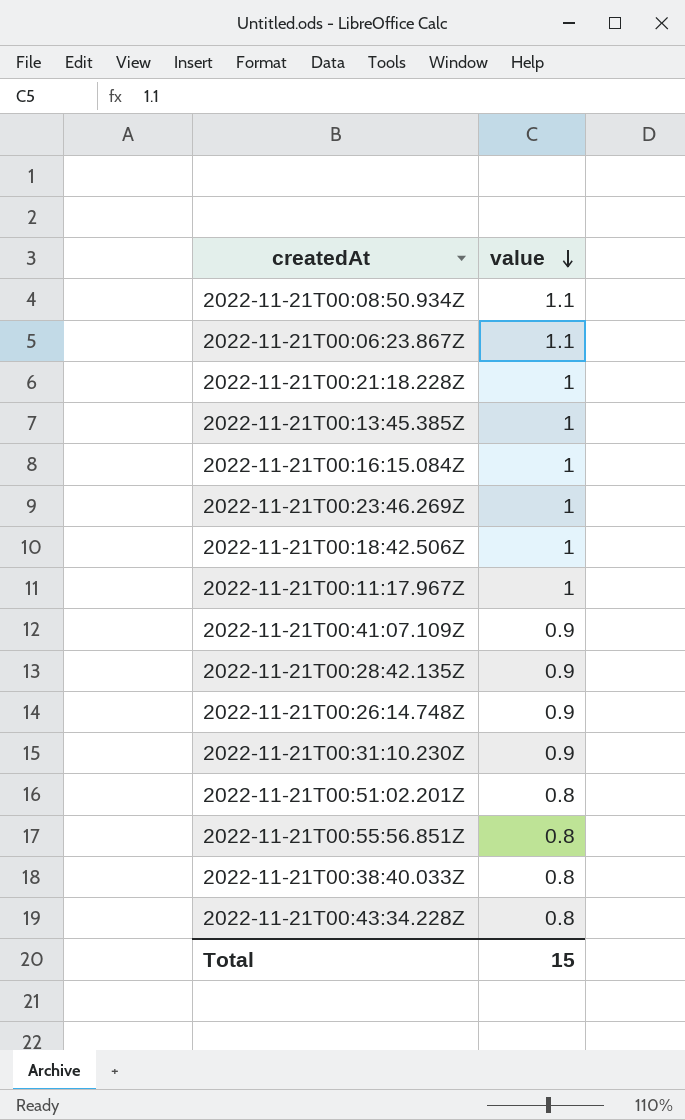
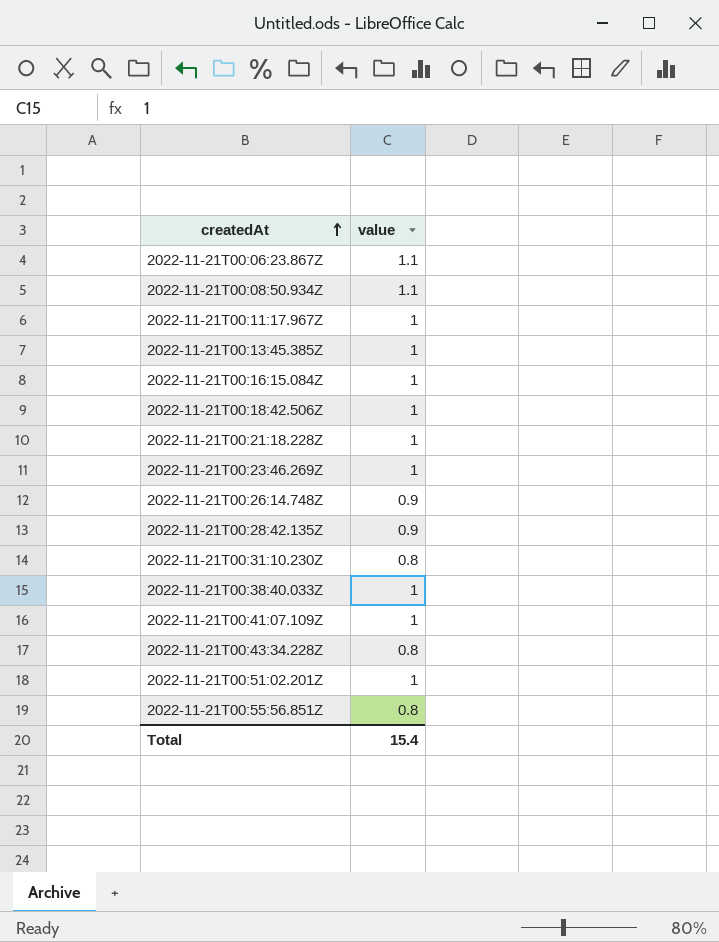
row order: value descending -> createdAt ascending
2022-11-21T00:31:10.230Z | value: 0.9 -> 0.8
2022-11-21T00:38:40.033Z | value: 0.8 -> 1
2022-11-21T00:41:07.109Z | value: 0.9 -> 1
2022-11-21T00:51:02.201Z | value: 0.8 -> 1
Total | value: 15 -> 15.4

